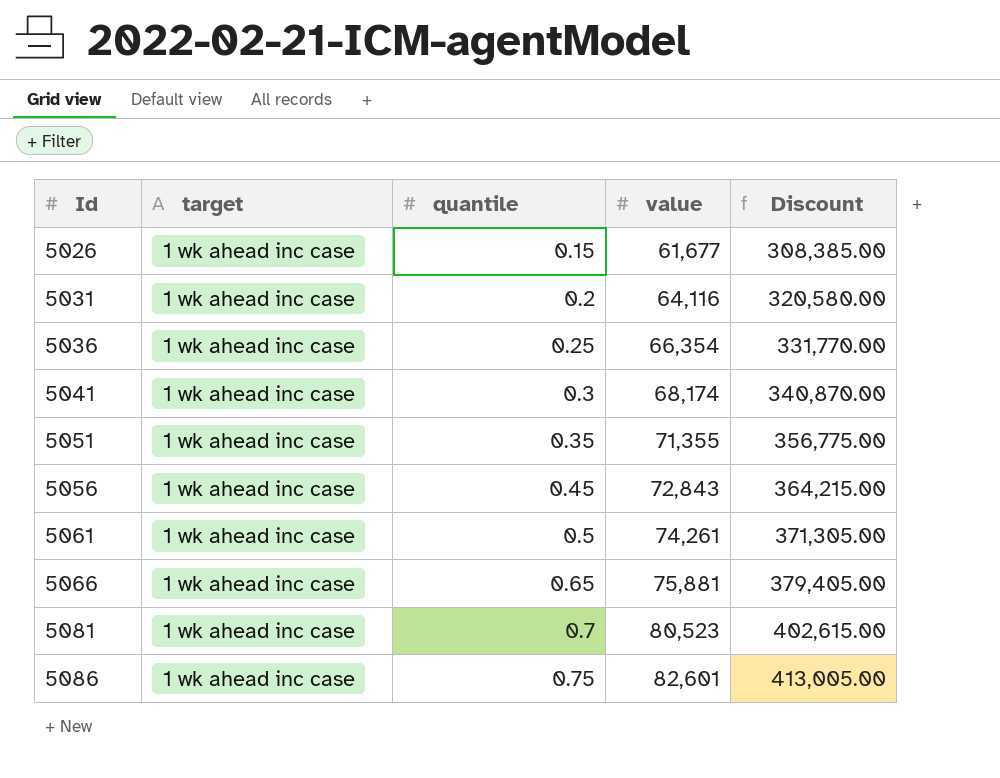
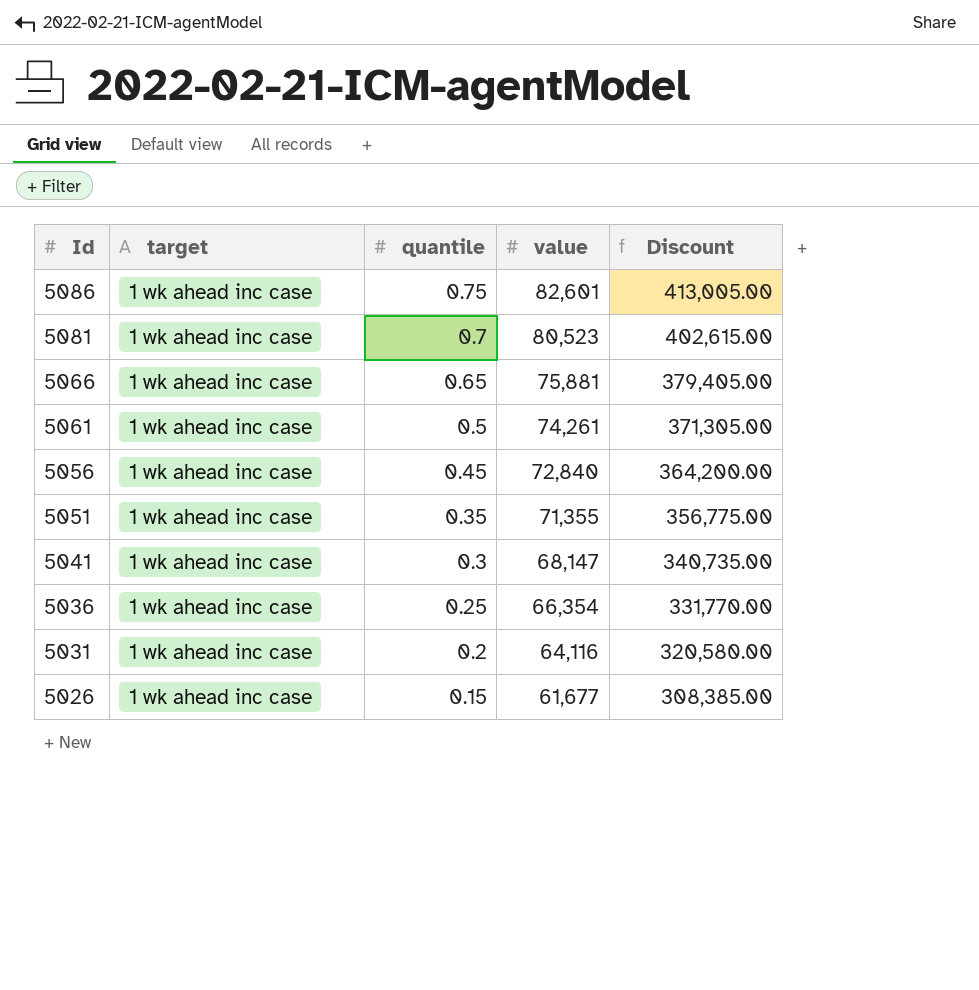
row order: Id ascending -> Id descending
5056 | value: 72,843 -> 72,840
5056 | Discount: 364,215.00 -> 364,200.00
5041 | value: 68,174 -> 68,147
5041 | Discount: 340,870.00 -> 340,735.00

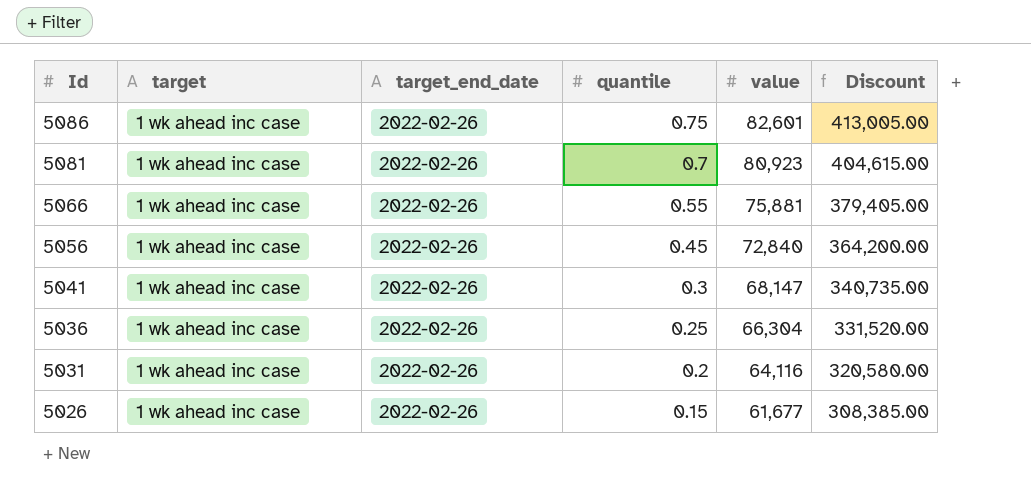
column target_end_date | position: none -> 3
row 5061: 1 wk ahead inc case | 0.5 | 74,261 | 371,305.00 -> none
row 5051: 1 wk ahead inc case | 0.35 | 71,355 | 356,775.00 -> none
5081 | value: 80,523 -> 80,923
5081 | Discount: 402,615.00 -> 404,615.00
5066 | quantile: 0.65 -> 0.55
5036 | value: 66,354 -> 66,304
5036 | Discount: 331,770.00 -> 331,520.00

